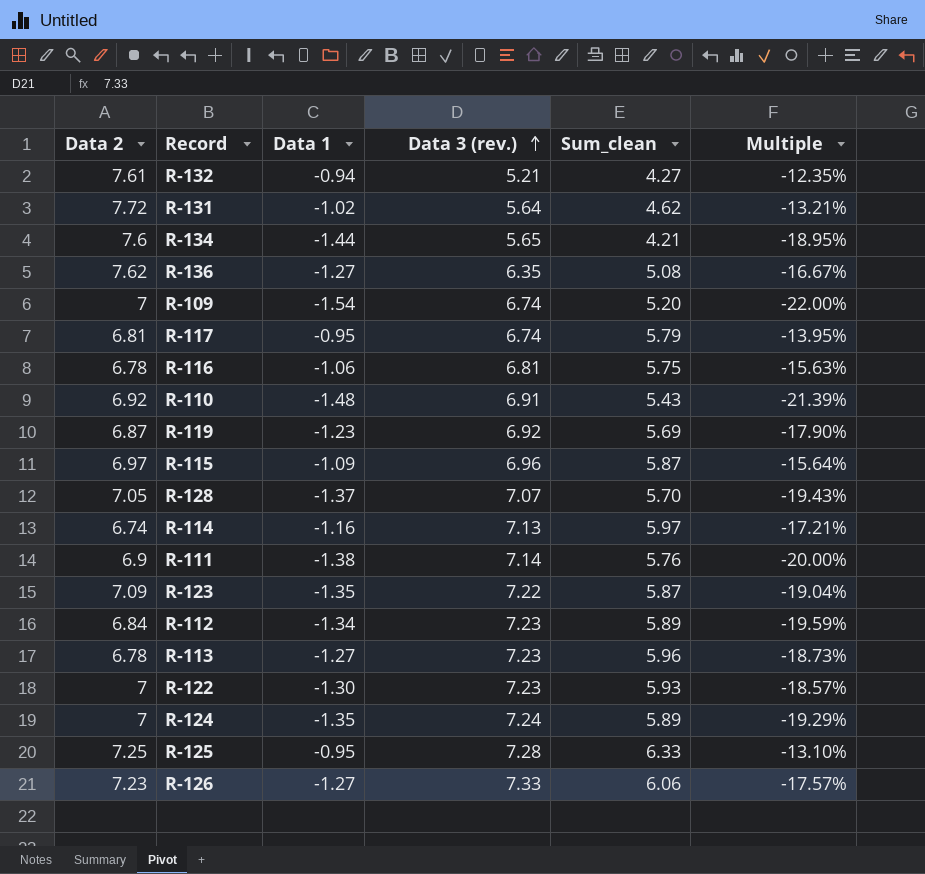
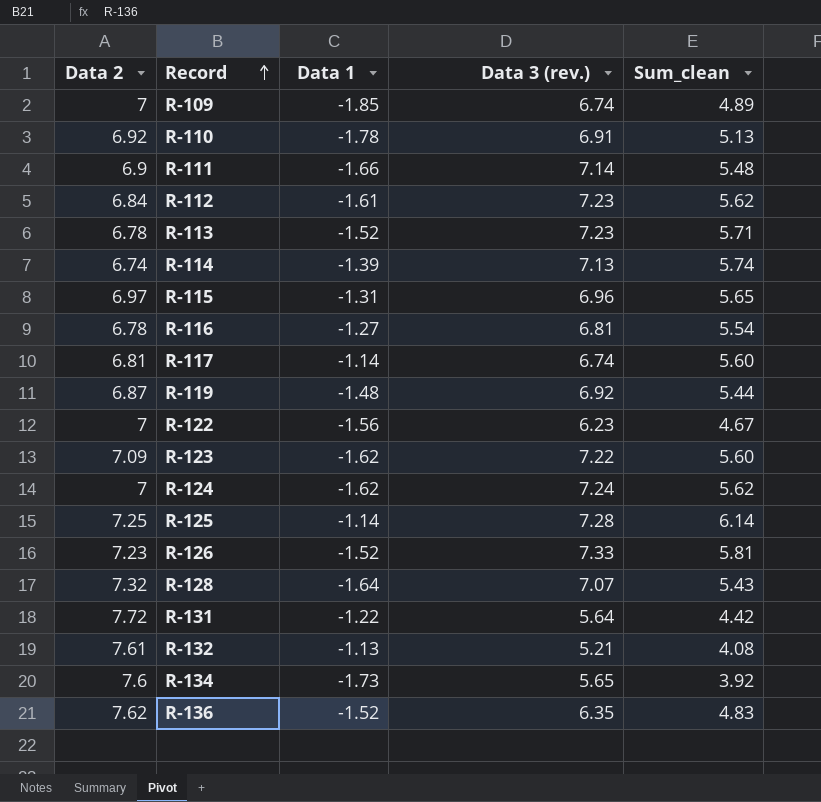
row order: Data 3 (rev.) ascending -> Record ascending
column Multiple | formula: [Data 1] / [Data 2] -> none
R-109 | Data 1: -1.54 -> -1.85
R-109 | Sum_clean: 5.20 -> 4.89
R-110 | Data 1: -1.48 -> -1.78
R-110 | Sum_clean: 5.43 -> 5.13
R-111 | Data 1: -1.38 -> -1.66
R-111 | Sum_clean: 5.76 -> 5.48
R-112 | Data 1: -1.34 -> -1.61
R-112 | Sum_clean: 5.89 -> 5.62
R-113 | Data 1: -1.27 -> -1.52
R-113 | Sum_clean: 5.96 -> 5.71
R-114 | Data 1: -1.16 -> -1.39
R-114 | Sum_clean: 5.97 -> 5.74
R-115 | Data 1: -1.09 -> -1.31
R-115 | Sum_clean: 5.87 -> 5.65
R-116 | Data 1: -1.06 -> -1.27
R-116 | Sum_clean: 5.75 -> 5.54
R-117 | Data 1: -0.95 -> -1.14
R-117 | Sum_clean: 5.79 -> 5.60
R-119 | Data 1: -1.23 -> -1.48
R-119 | Sum_clean: 5.69 -> 5.44
R-122 | Data 1: -1.30 -> -1.56
R-122 | Data 3 (rev.): 7.23 -> 6.23
R-122 | Sum_clean: 5.93 -> 4.67
R-123 | Data 1: -1.35 -> -1.62
R-123 | Sum_clean: 5.87 -> 5.60
R-124 | Data 1: -1.35 -> -1.62
R-124 | Sum_clean: 5.89 -> 5.62
R-125 | Data 1: -0.95 -> -1.14
R-125 | Sum_clean: 6.33 -> 6.14
R-126 | Data 1: -1.27 -> -1.52
R-126 | Sum_clean: 6.06 -> 5.81
R-128 | Data 2: 7.05 -> 7.32
R-128 | Data 1: -1.37 -> -1.64
R-128 | Sum_clean: 5.70 -> 5.43
R-131 | Data 1: -1.02 -> -1.22
R-131 | Sum_clean: 4.62 -> 4.42
R-132 | Data 1: -0.94 -> -1.13
R-132 | Sum_clean: 4.27 -> 4.08
R-134 | Data 1: -1.44 -> -1.73
R-134 | Sum_clean: 4.21 -> 3.92
R-136 | Data 1: -1.27 -> -1.52
R-136 | Sum_clean: 5.08 -> 4.83

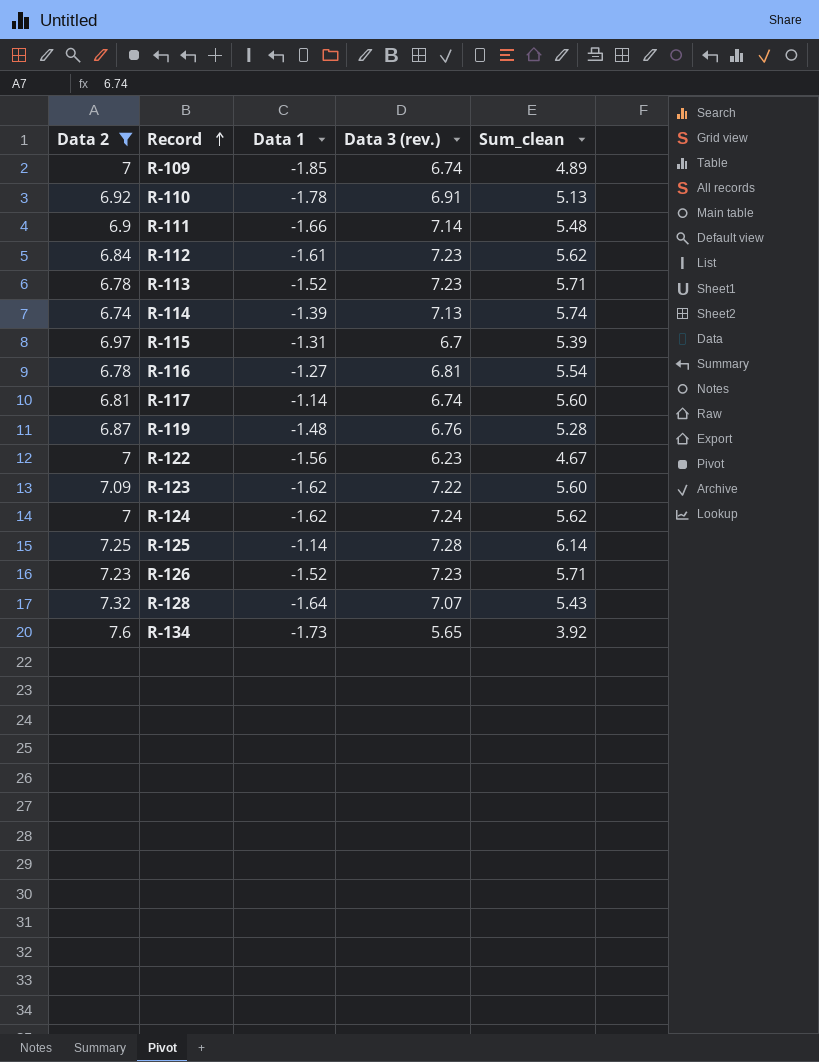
filter: none -> Data 2 <= 7.6
R-115 | Data 3 (rev.): 6.96 -> 6.7
R-115 | Sum_clean: 5.65 -> 5.39
R-119 | Data 3 (rev.): 6.92 -> 6.76
R-119 | Sum_clean: 5.44 -> 5.28
R-126 | Data 3 (rev.): 7.33 -> 7.23
R-126 | Sum_clean: 5.81 -> 5.71

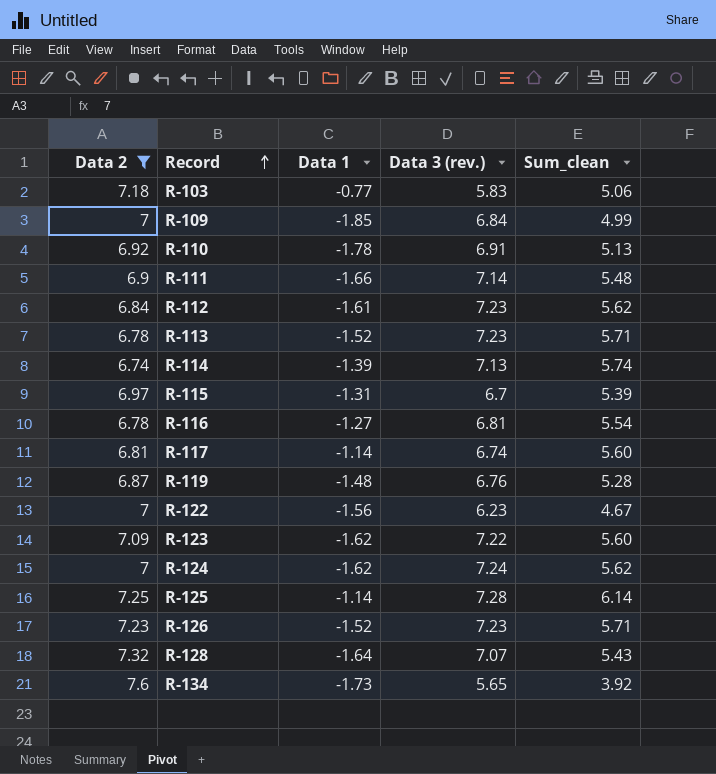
row R-103: none -> 7.18 | -0.77 | 5.83 | 5.06
R-109 | Data 3 (rev.): 6.74 -> 6.84
R-109 | Sum_clean: 4.89 -> 4.99

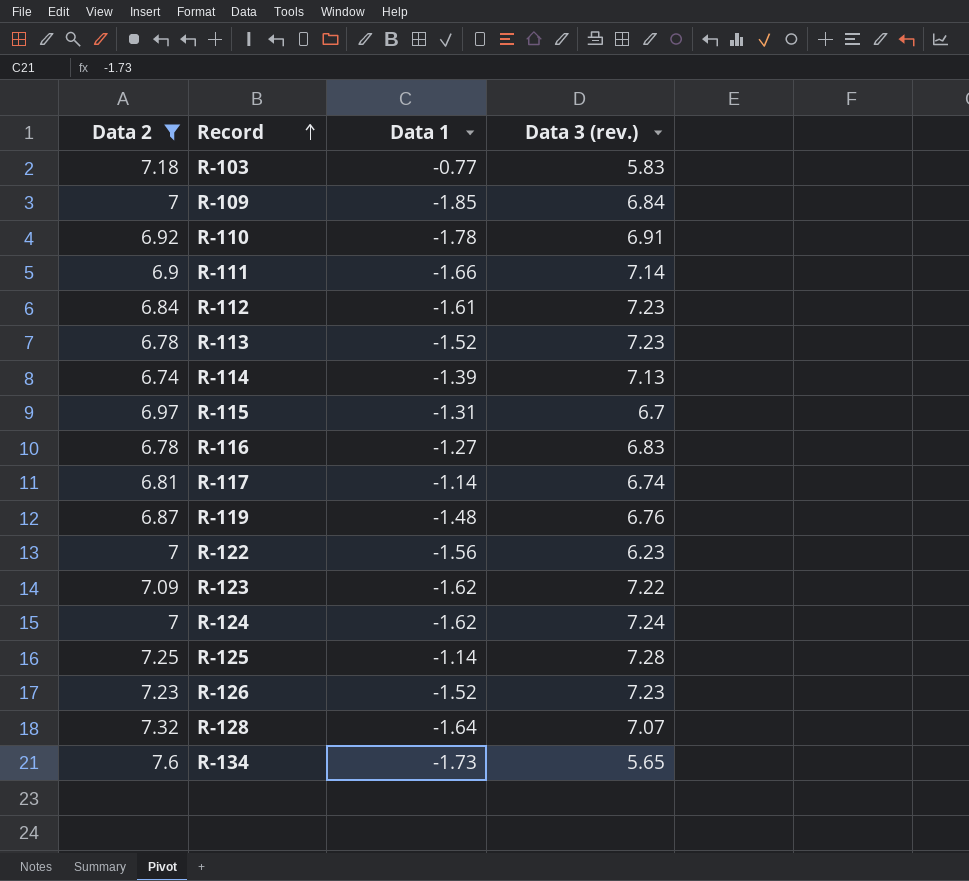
column Sum_clean | formula: [Data 1] + [Data 3 (rev.)] -> none
R-116 | Data 3 (rev.): 6.81 -> 6.83

